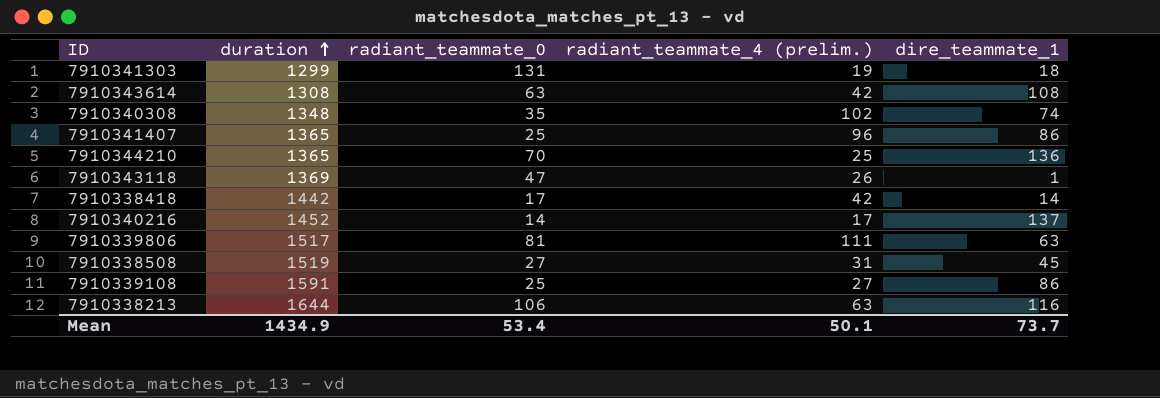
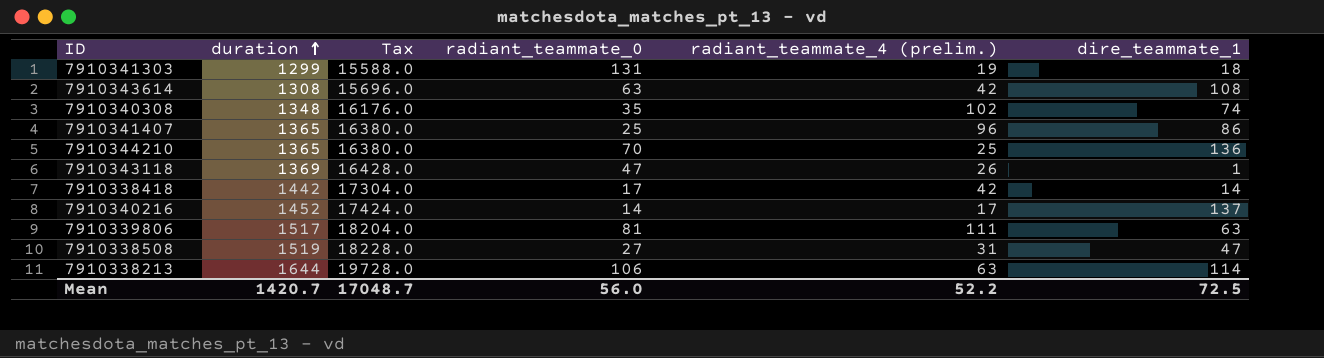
column Tax | formula: none -> [duration] * 12
row 7910339108: 1591 | 25 | 27 | 86 -> none
7910338508 | dire_teammate_1: 45 -> 47
7910338213 | dire_teammate_1: 116 -> 114
Mean | duration: 1434.9 -> 1420.7
Mean | radiant_teammate_0: 53.4 -> 56.0
Mean | radiant_teammate_4 (prelim.): 50.1 -> 52.2
Mean | dire_teammate_1: 73.7 -> 72.5

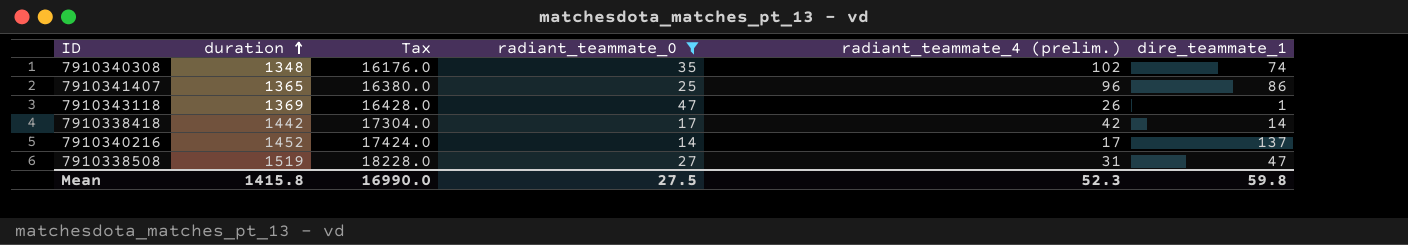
filter: none -> radiant_teammate_0 <= 47
Mean | duration: 1420.7 -> 1415.8
Mean | Tax: 17048.7 -> 16990.0
Mean | radiant_teammate_0: 56.0 -> 27.5
Mean | radiant_teammate_4 (prelim.): 52.2 -> 52.3
Mean | dire_teammate_1: 72.5 -> 59.8

